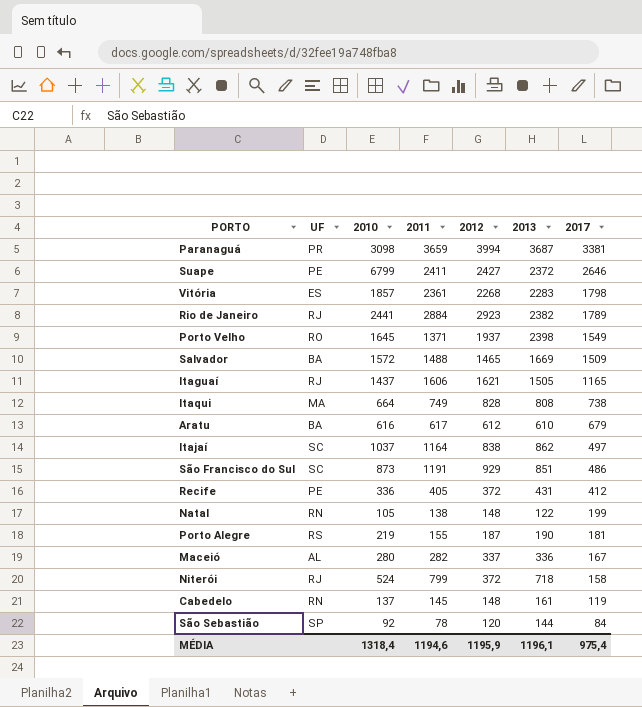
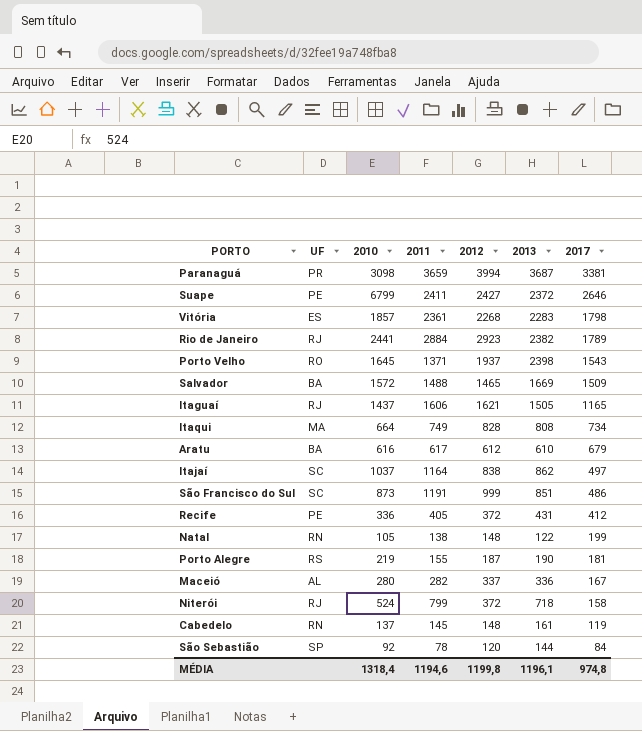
Porto Velho | 2017: 1549 -> 1543
Itaqui | 2017: 738 -> 734
São Francisco do Sul | 2012: 929 -> 999
MÉDIA | 2012: 1195,9 -> 1199,8
MÉDIA | 2017: 975,4 -> 974,8

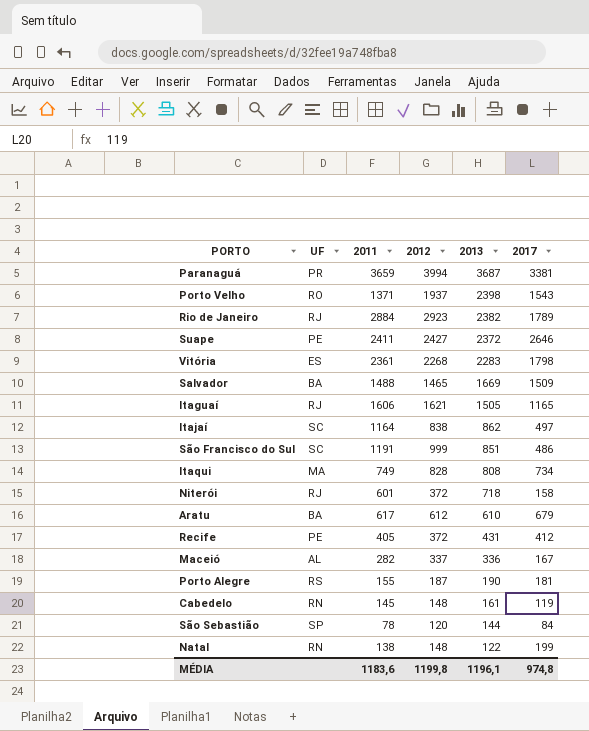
row order: 2017 descending -> 2013 descending
column 2010 | position: 3 -> none
Niterói | 2011: 799 -> 601
MÉDIA | 2011: 1194,6 -> 1183,6

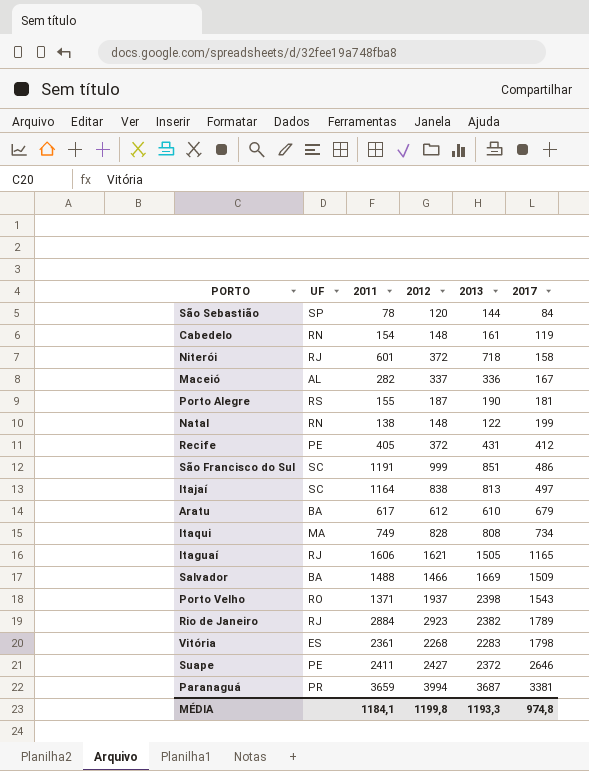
row order: 2013 descending -> 2017 ascending
Cabedelo | 2011: 145 -> 154
Itajaí | 2013: 862 -> 813
Salvador | 2012: 1465 -> 1466
MÉDIA | 2011: 1183,6 -> 1184,1
MÉDIA | 2013: 1196,1 -> 1193,3

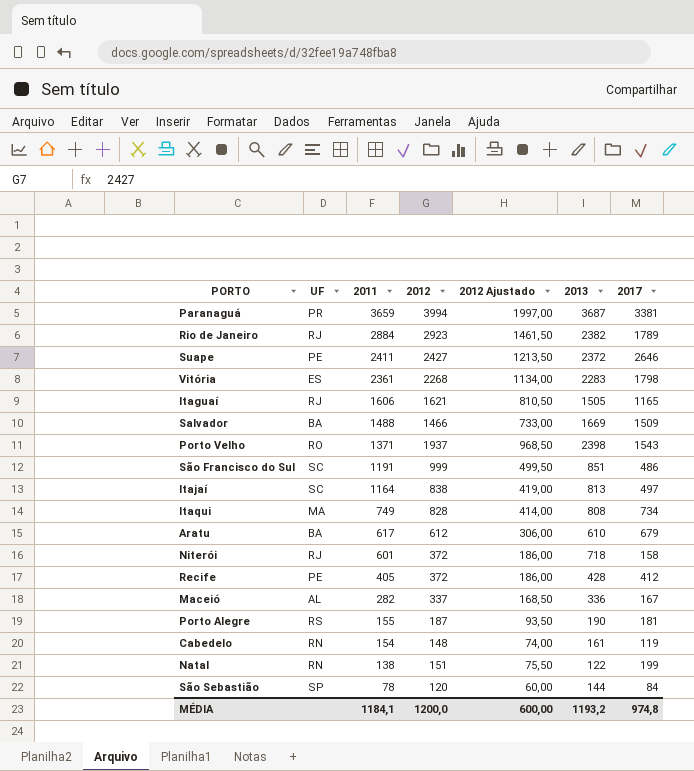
row order: 2017 ascending -> 2011 descending
column 2012 Ajustado | formula: none -> [2012] * 0,5
Recife | 2013: 431 -> 428
Natal | 2012: 148 -> 151
MÉDIA | 2012: 1199,8 -> 1200,0
MÉDIA | 2013: 1193,3 -> 1193,2

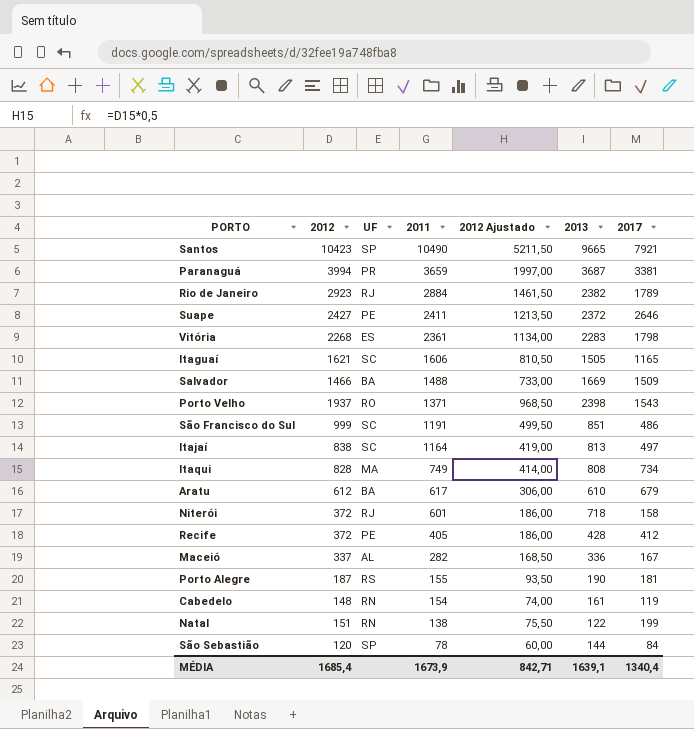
column 2012 | position: 4 -> 2
row Santos: none -> 10423 | SP | 10490 | 5211,50 | 9665 | 7921
Itaguaí | UF: RJ -> SC
MÉDIA | 2012: 1200,0 -> 1685,4
MÉDIA | 2011: 1184,1 -> 1673,9
MÉDIA | 2012 Ajustado: 600,00 -> 842,71
MÉDIA | 2013: 1193,2 -> 1639,1
MÉDIA | 2017: 974,8 -> 1340,4

